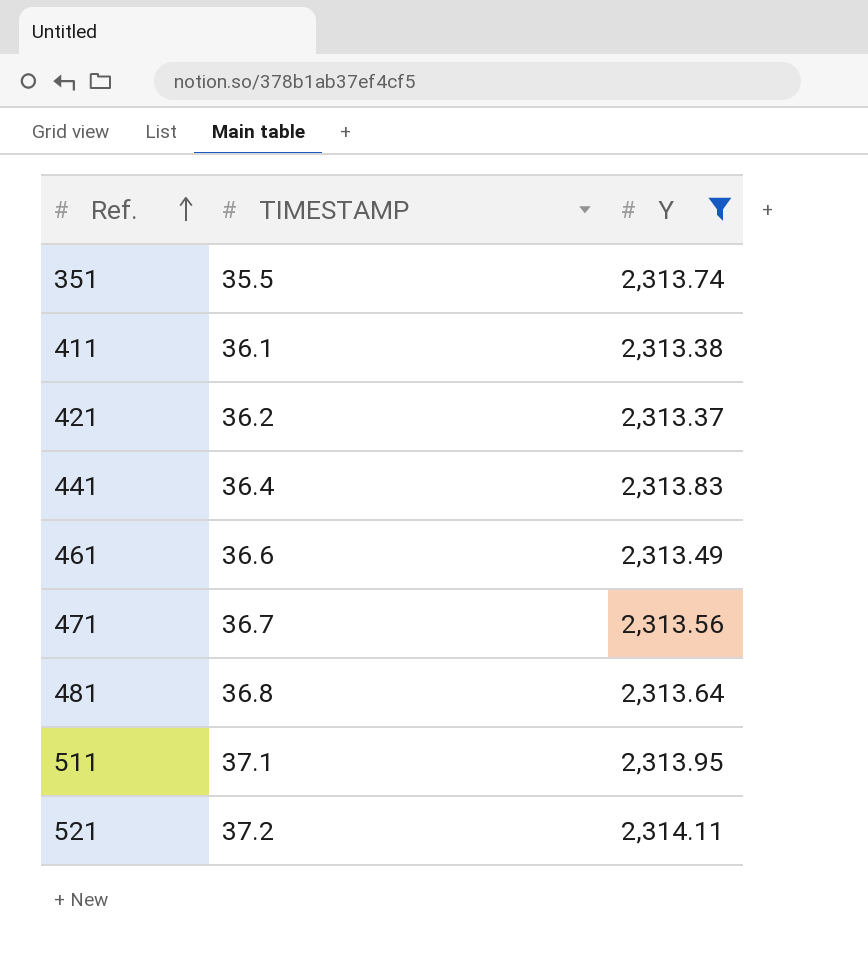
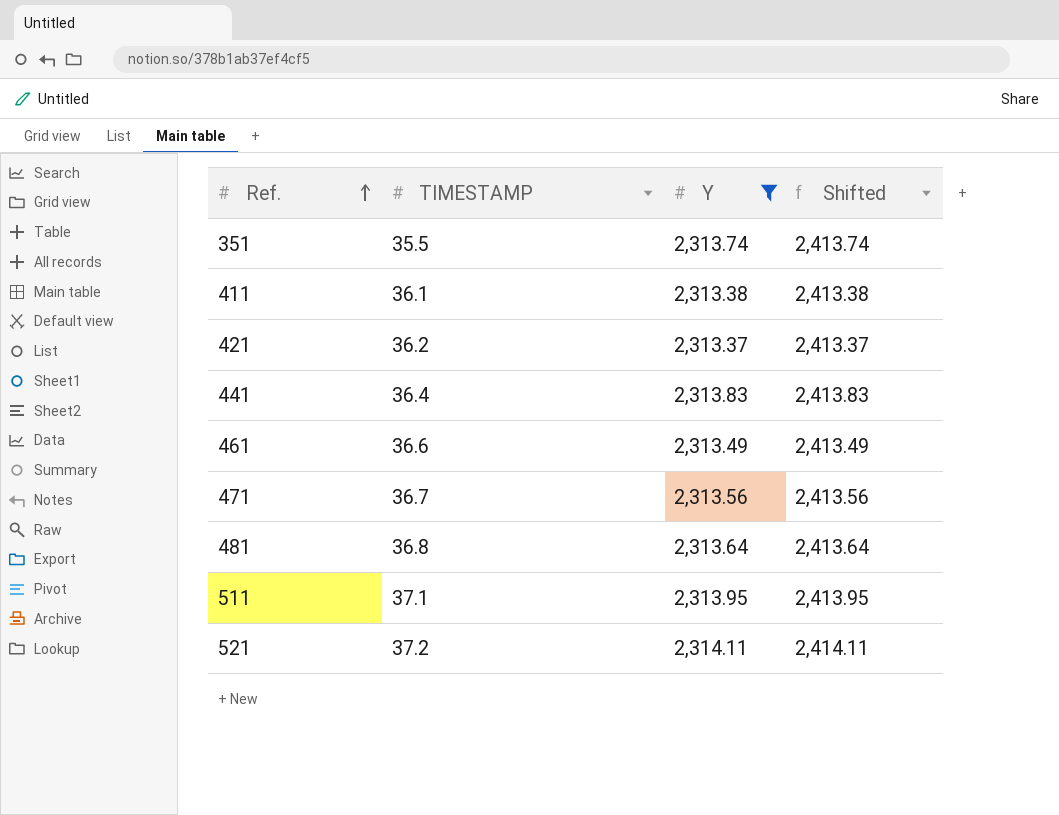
column Shifted | formula: none -> [Y] + 100

